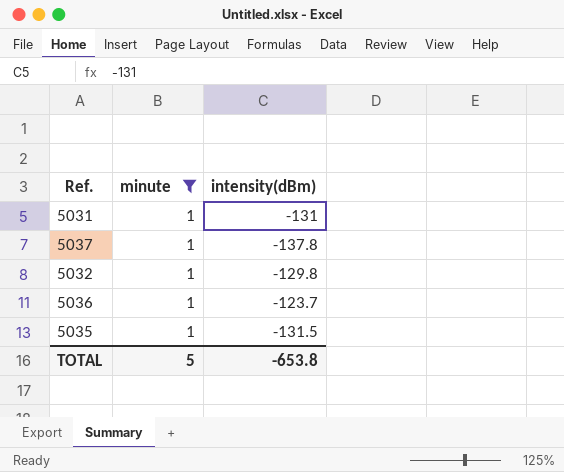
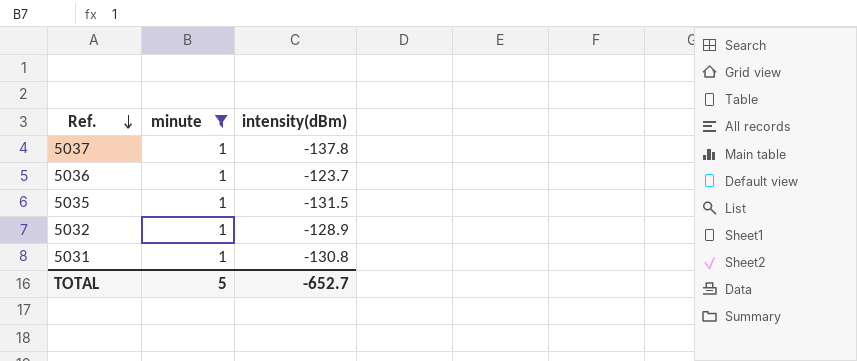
row order: none -> Ref. descending
5032 | intensity(dBm): -129.8 -> -128.9
5031 | intensity(dBm): -131 -> -130.8
TOTAL | intensity(dBm): -653.8 -> -652.7

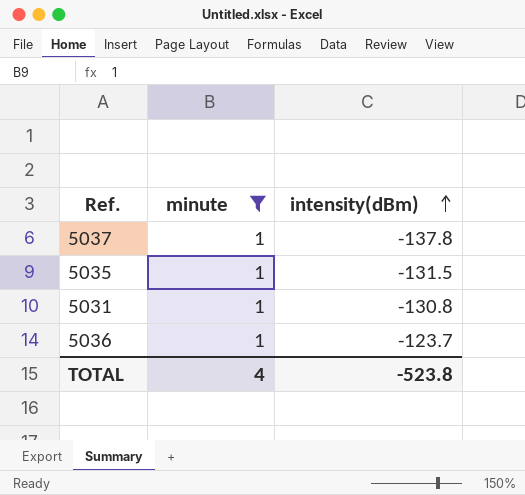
row order: Ref. descending -> intensity(dBm) ascending
row 5032: 1 | -128.9 -> none
TOTAL | minute: 5 -> 4
TOTAL | intensity(dBm): -652.7 -> -523.8

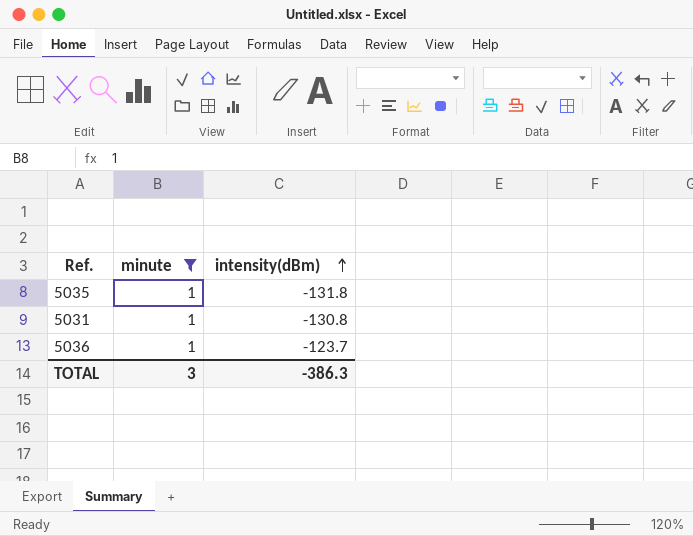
row 5037: 1 | -137.8 -> none
5035 | intensity(dBm): -131.5 -> -131.8
TOTAL | minute: 4 -> 3
TOTAL | intensity(dBm): -523.8 -> -386.3

